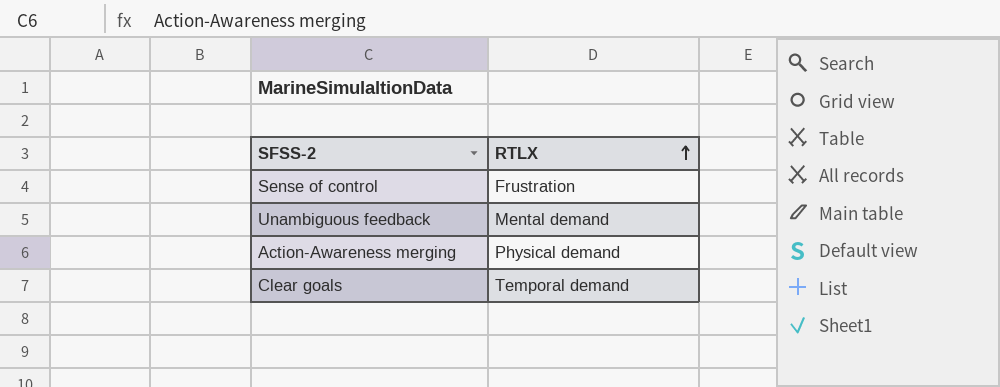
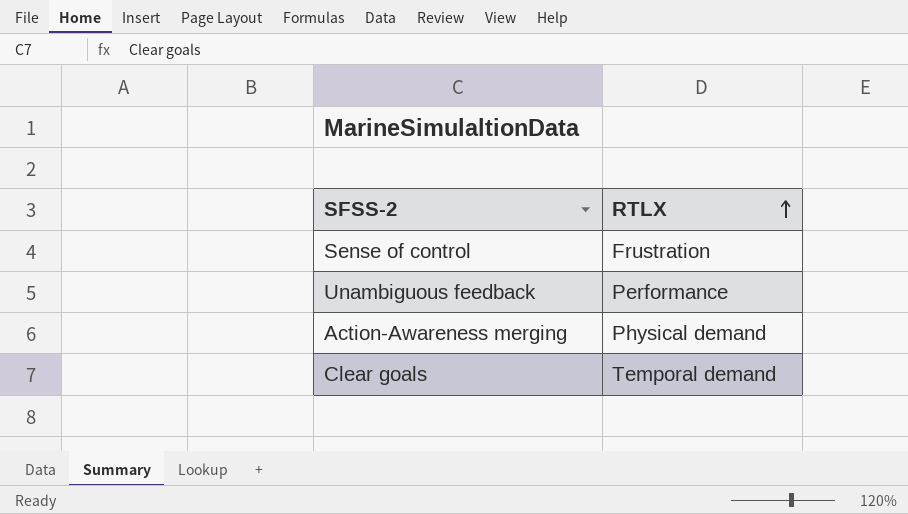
Unambiguous feedback | RTLX: Mental demand -> Performance

